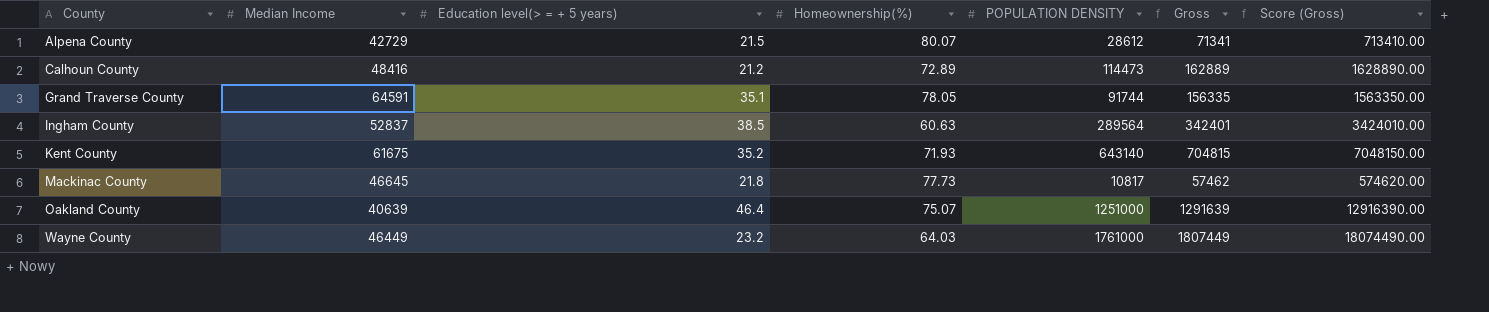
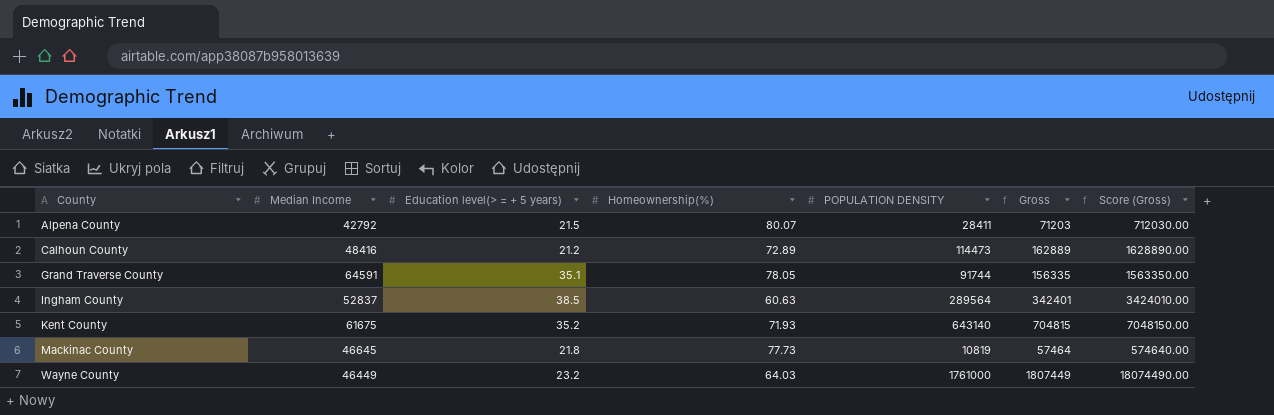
row Oakland County: 40639 | 46.4 | 75.07 | 1251000 | 1291639 | 12916390.00 -> none
Alpena County | Median Income: 42729 -> 42792
Alpena County | POPULATION DENSITY: 28612 -> 28411
Alpena County | Gross: 71341 -> 71203
Alpena County | Score (Gross): 713410.00 -> 712030.00
Mackinac County | POPULATION DENSITY: 10817 -> 10819
Mackinac County | Gross: 57462 -> 57464
Mackinac County | Score (Gross): 574620.00 -> 574640.00

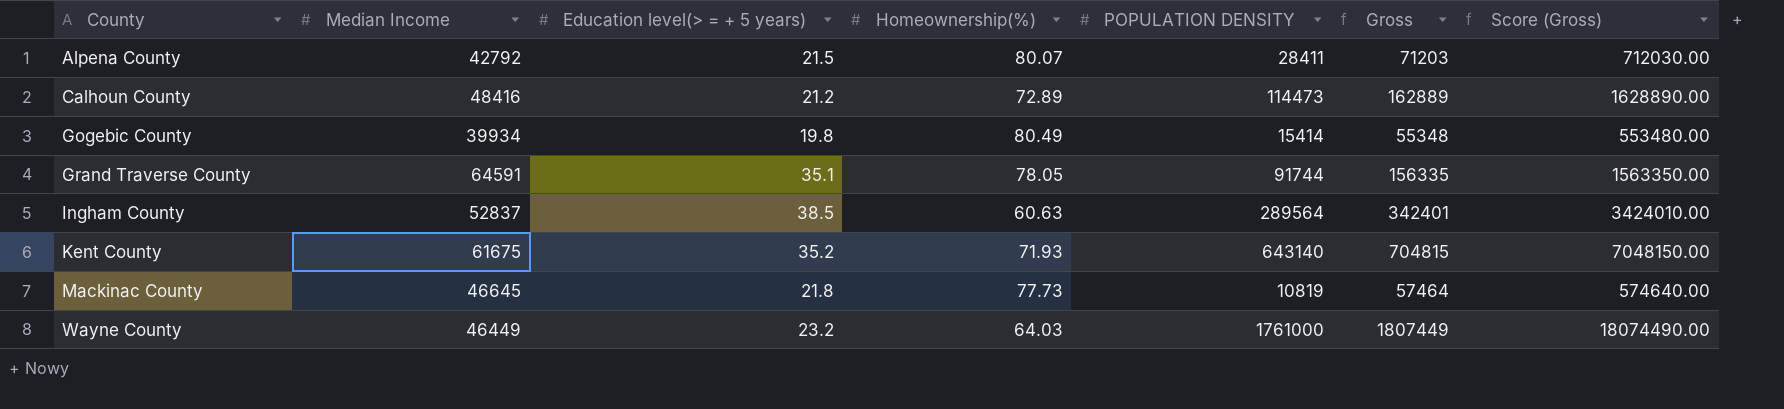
row Gogebic County: none -> 39934 | 19.8 | 80.49 | 15414 | 55348 | 553480.00

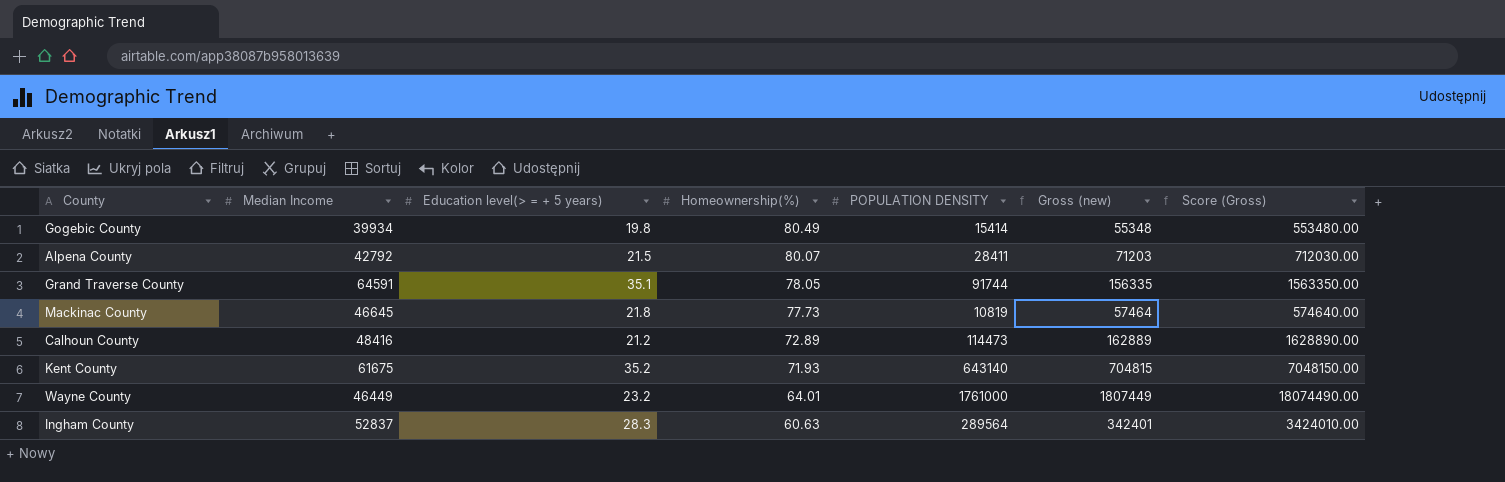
row order: County ascending -> Homeownership(%) descending
column name: Gross -> Gross (new)
Wayne County | Homeownership(%): 64.03 -> 64.01
Ingham County | Education level(> = + 5 years): 38.5 -> 28.3

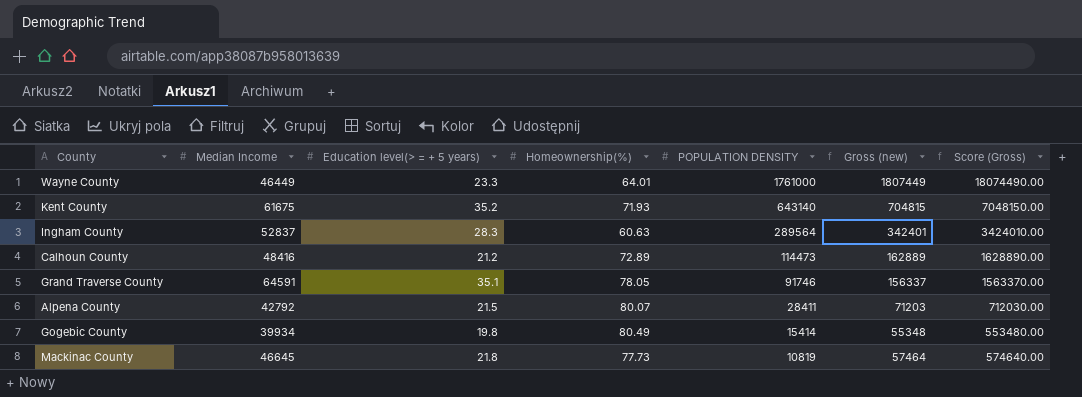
row order: Homeownership(%) descending -> POPULATION DENSITY descending
Wayne County | Education level(> = + 5 years): 23.2 -> 23.3
Grand Traverse County | POPULATION DENSITY: 91744 -> 91746
Grand Traverse County | Gross (new): 156335 -> 156337
Grand Traverse County | Score (Gross): 1563350.00 -> 1563370.00

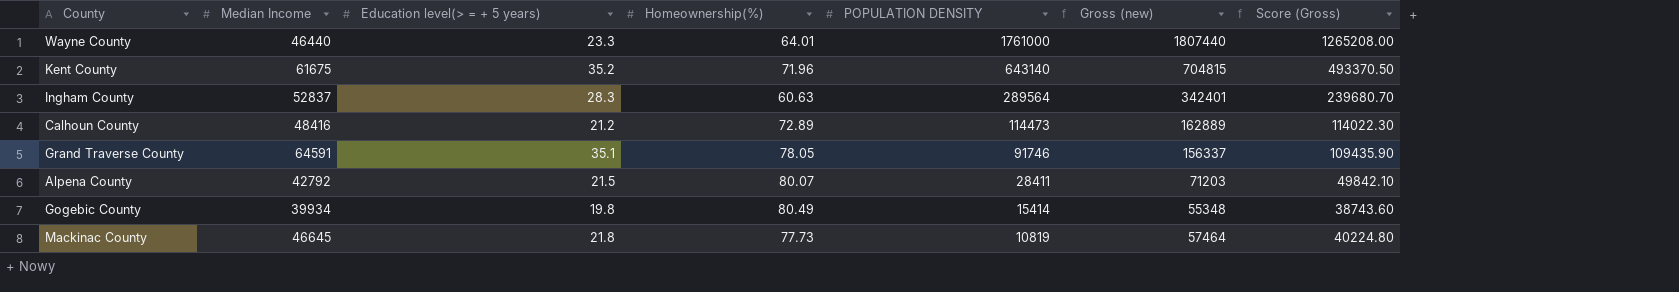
column Score (Gross) | formula: [Gross (new)] * 10 -> [Gross (new)] * 0.7
Wayne County | Median Income: 46449 -> 46440
Wayne County | Gross (new): 1807449 -> 1807440
Kent County | Homeownership(%): 71.93 -> 71.96

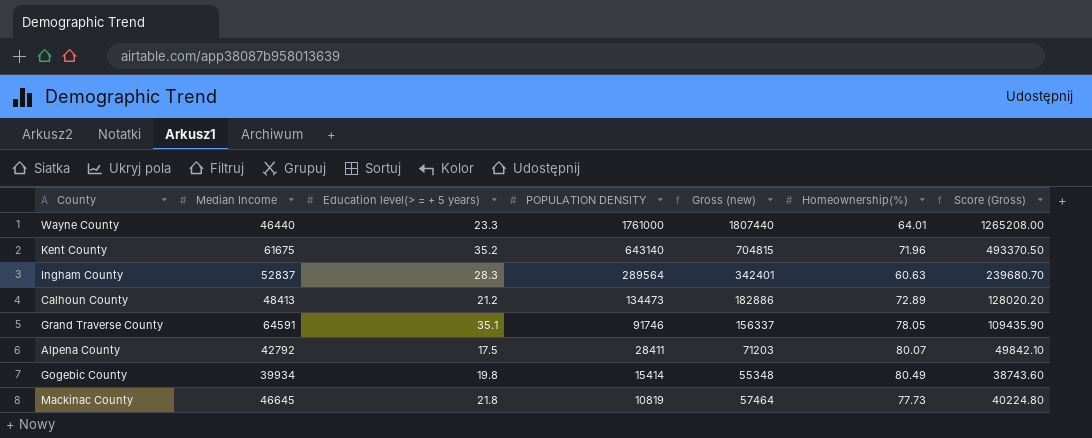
column Homeownership(%) | position: 4 -> 6
Calhoun County | Median Income: 48416 -> 48413
Calhoun County | POPULATION DENSITY: 114473 -> 134473
Calhoun County | Gross (new): 162889 -> 182886
Calhoun County | Score (Gross): 114022.30 -> 128020.20
Alpena County | Education level(> = + 5 years): 21.5 -> 17.5

